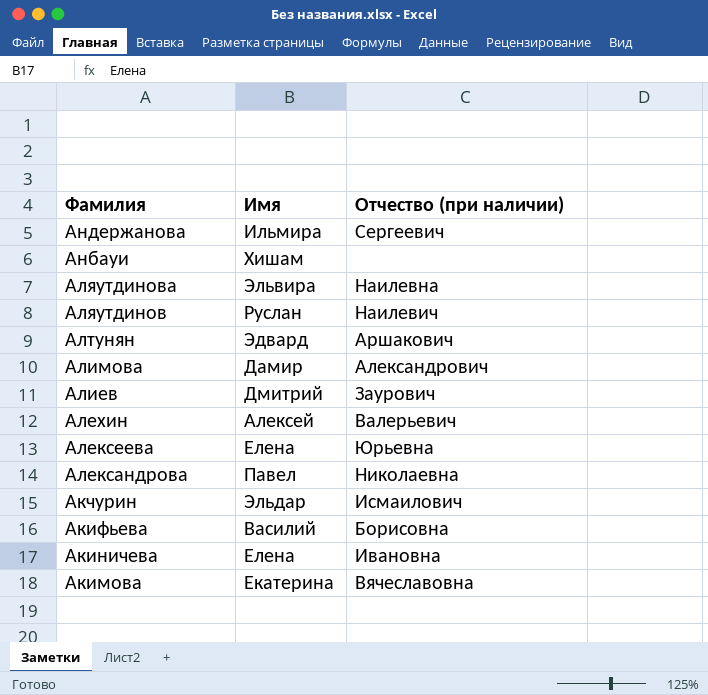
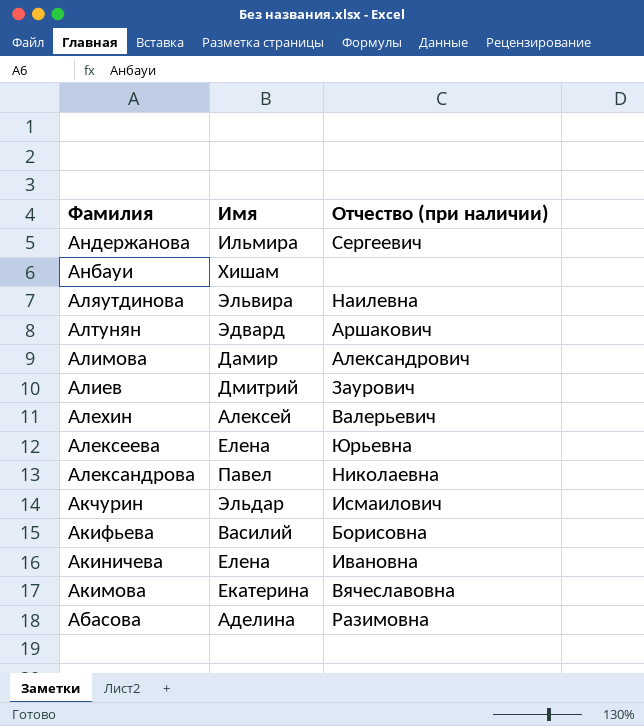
row Аляутдинов: Руслан | Наилевич -> none
row Абасова: none -> Аделина | Разимовна

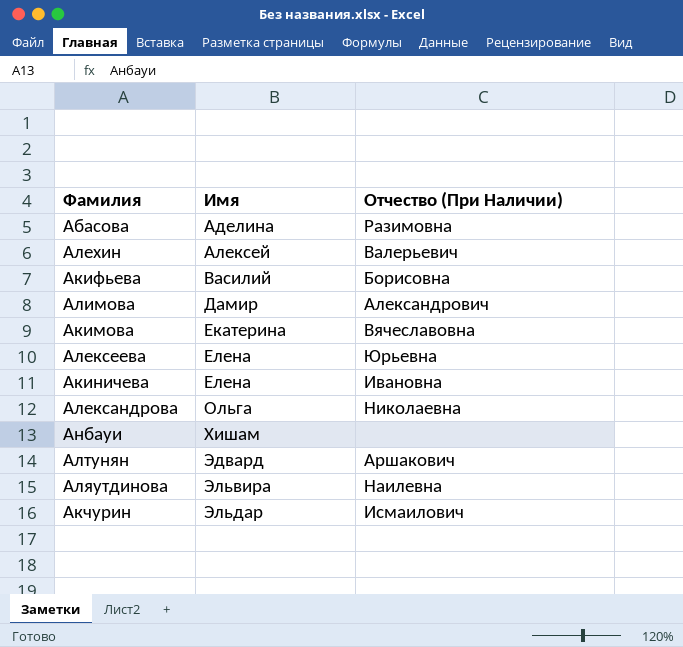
row order: Фамилия descending -> Имя ascending
column name: Отчество (при наличии) -> Отчество (При Наличии)
row Андержанова: Ильмира | Сергеевич -> none
row Алиев: Дмитрий | Заурович -> none
Александрова | Имя: Павел -> Ольга

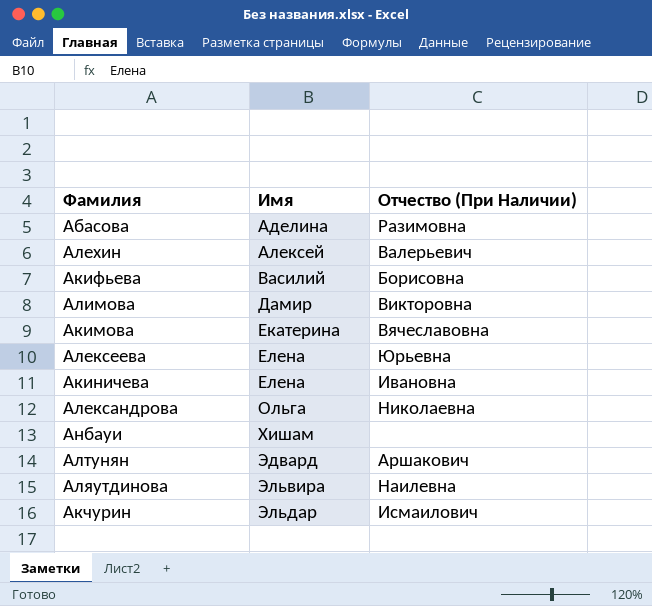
Алимова | Отчество (При Наличии): Александрович -> Викторовна

